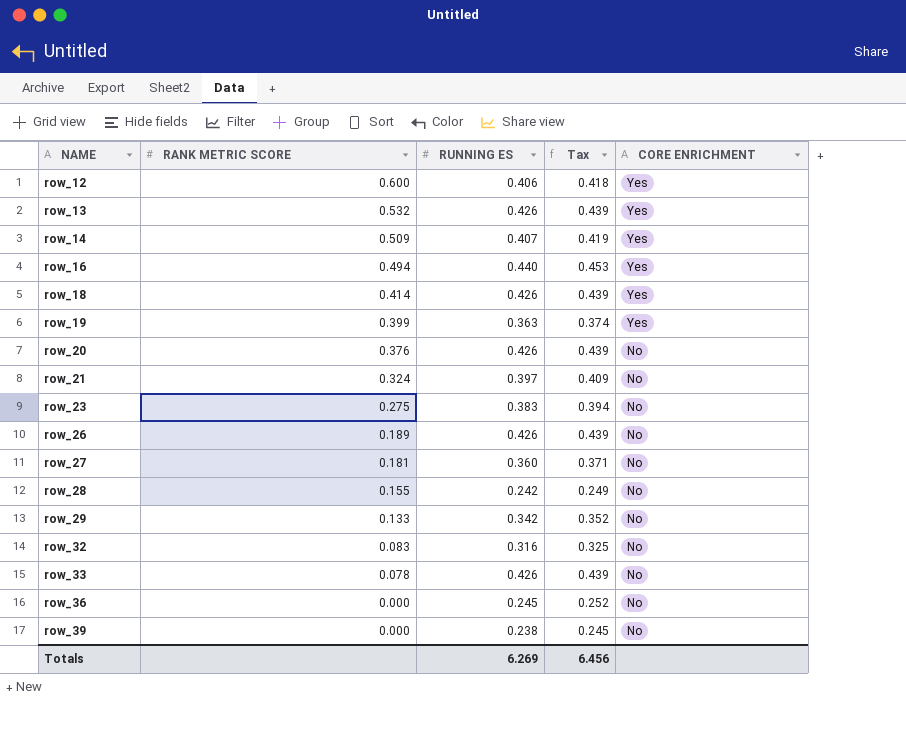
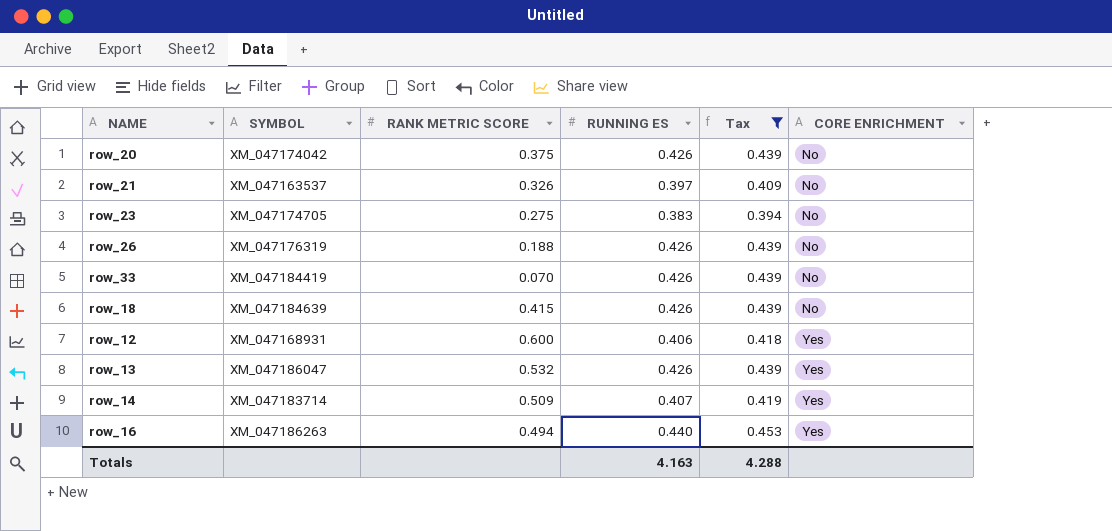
filter: none -> Tax >= 0.394
row order: NAME ascending -> CORE ENRICHMENT ascending
column SYMBOL | position: none -> 2
row_20 | RANK METRIC SCORE: 0.376 -> 0.375
row_21 | RANK METRIC SCORE: 0.324 -> 0.326
row_26 | RANK METRIC SCORE: 0.189 -> 0.188
row_33 | RANK METRIC SCORE: 0.078 -> 0.070
row_18 | RANK METRIC SCORE: 0.414 -> 0.415
row_18 | CORE ENRICHMENT: Yes -> No
Totals | RUNNING ES: 6.269 -> 4.163
Totals | Tax: 6.456 -> 4.288

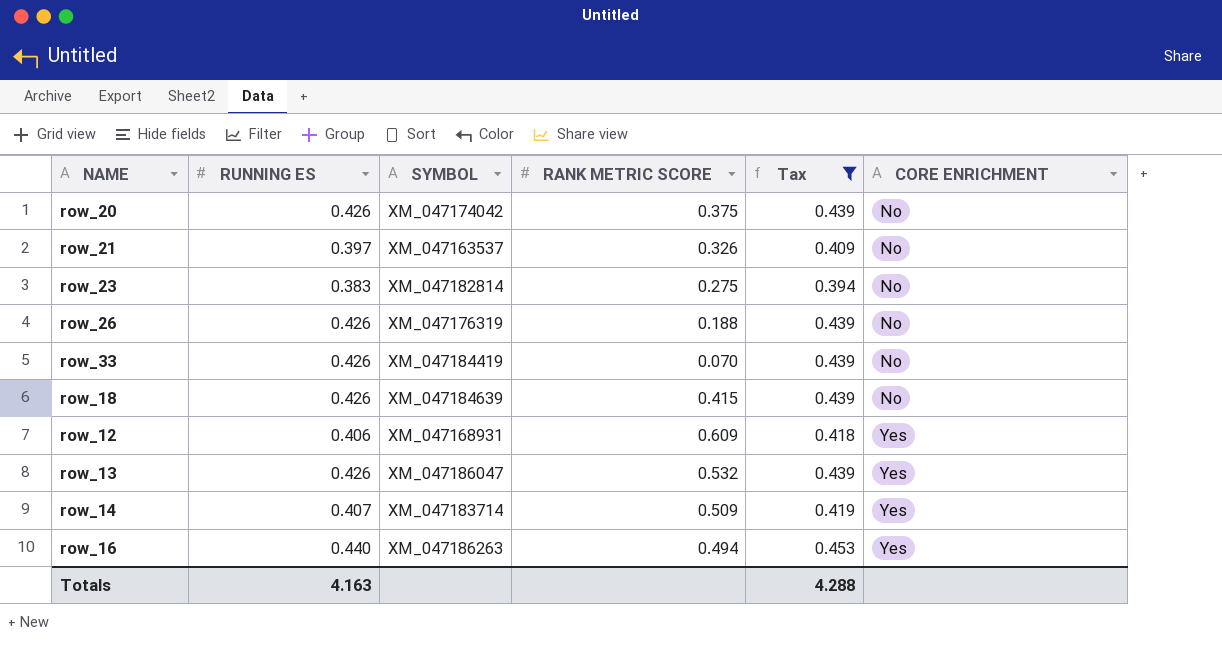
column RUNNING ES | position: 4 -> 2
row_23 | SYMBOL: XM_047174705 -> XM_047182814
row_12 | RANK METRIC SCORE: 0.600 -> 0.609

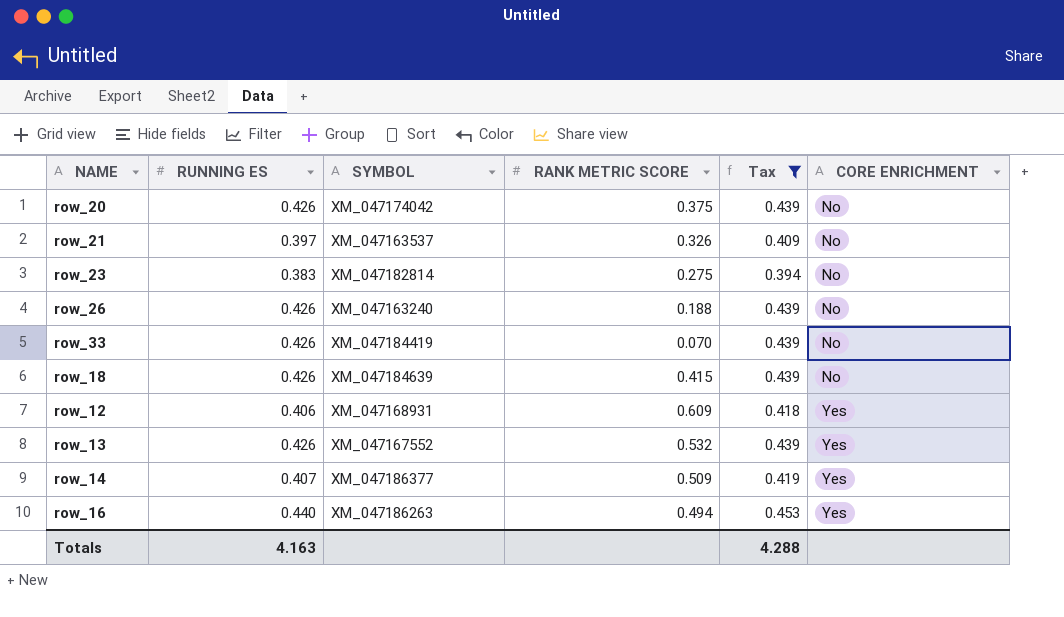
row_26 | SYMBOL: XM_047176319 -> XM_047163240
row_13 | SYMBOL: XM_047186047 -> XM_047167552
row_14 | SYMBOL: XM_047183714 -> XM_047186377

